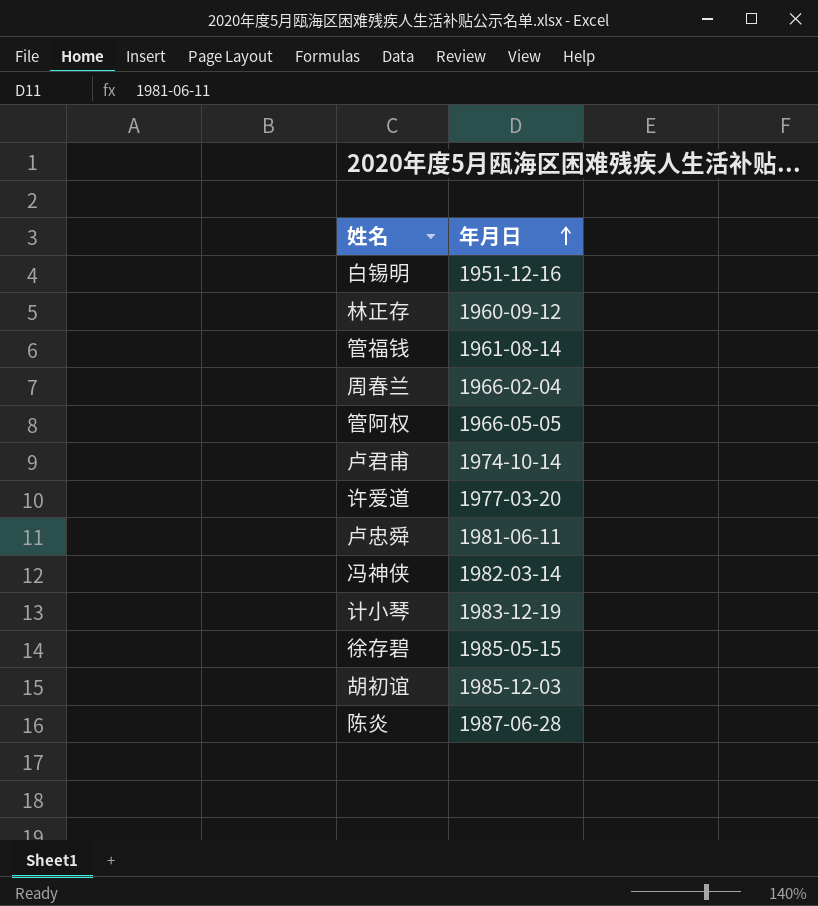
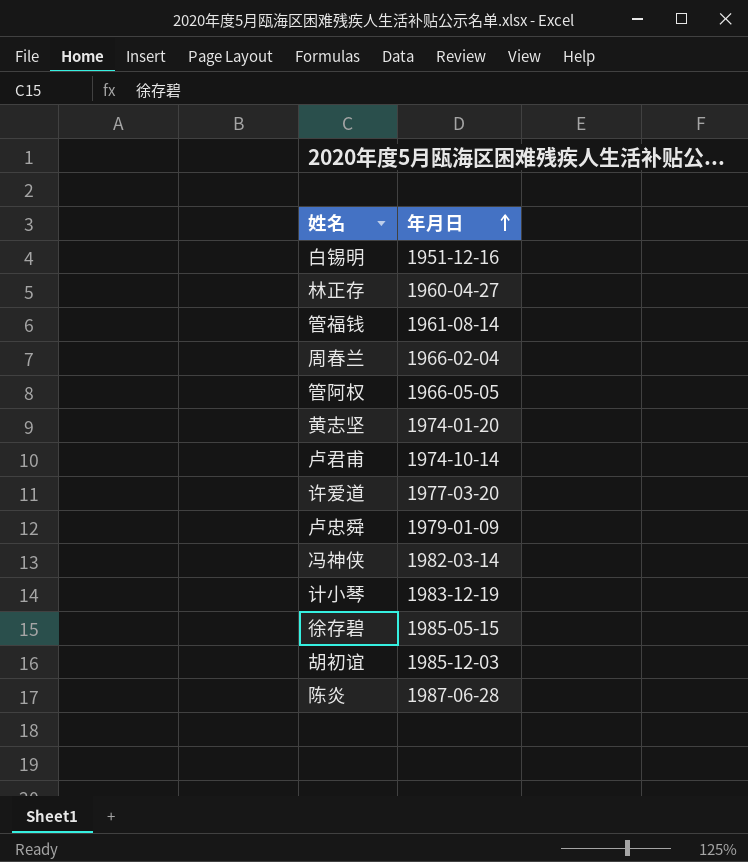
林正存 | 年月日: 1960-09-12 -> 1960-04-27
row 黄志坚: none -> 1974-01-20
卢忠舜 | 年月日: 1981-06-11 -> 1979-01-09

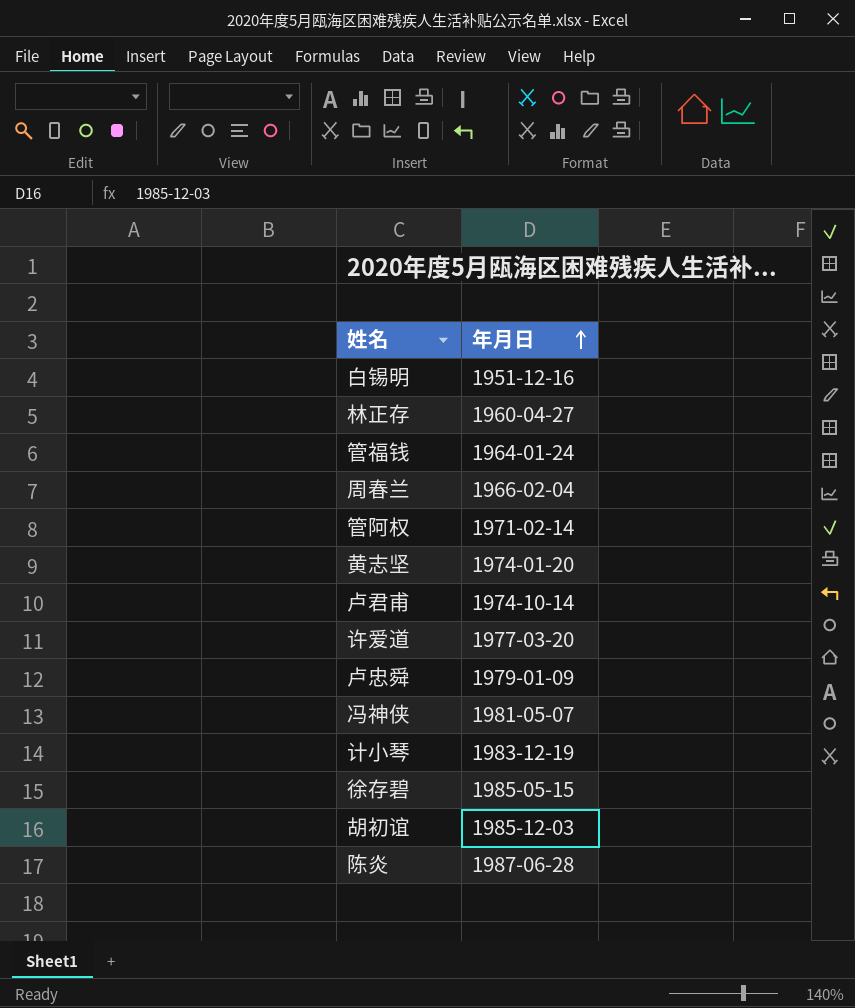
管福钱 | 年月日: 1961-08-14 -> 1964-01-24
管阿权 | 年月日: 1966-05-05 -> 1971-02-14
冯神侠 | 年月日: 1982-03-14 -> 1981-05-07

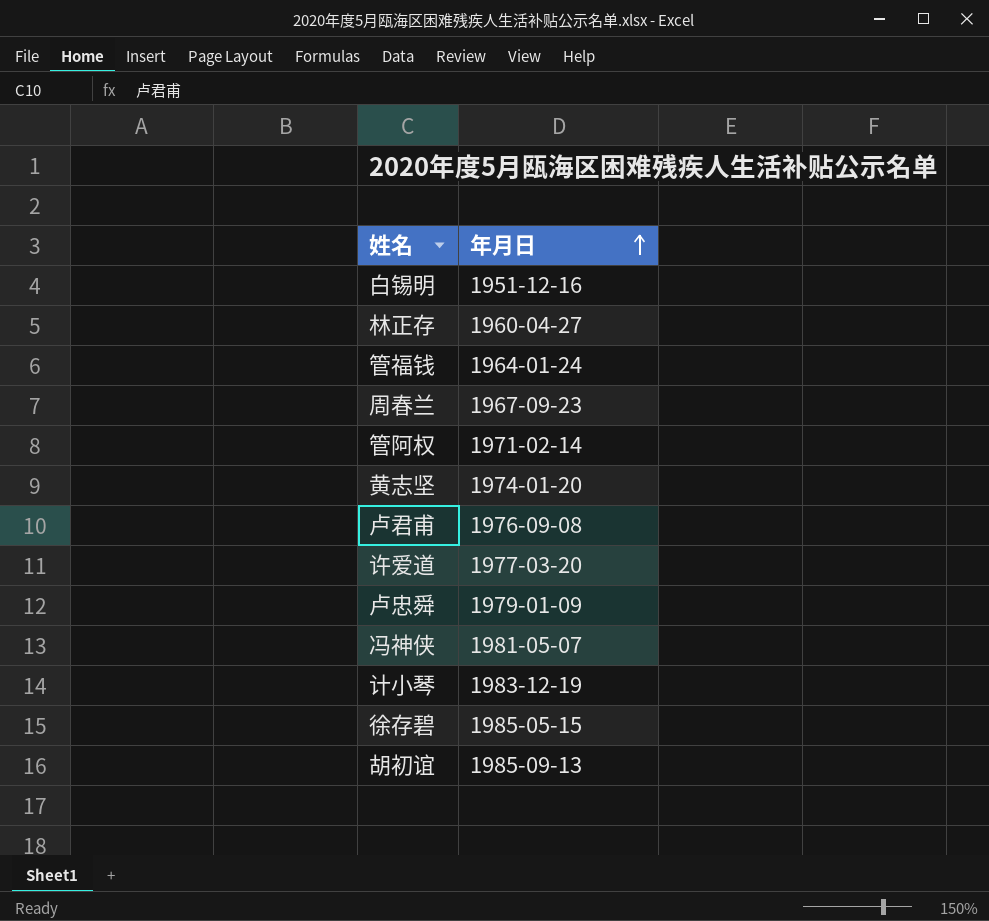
row 陈炎: 1987-06-28 -> none
周春兰 | 年月日: 1966-02-04 -> 1967-09-23
卢君甫 | 年月日: 1974-10-14 -> 1976-09-08
胡初谊 | 年月日: 1985-12-03 -> 1985-09-13

